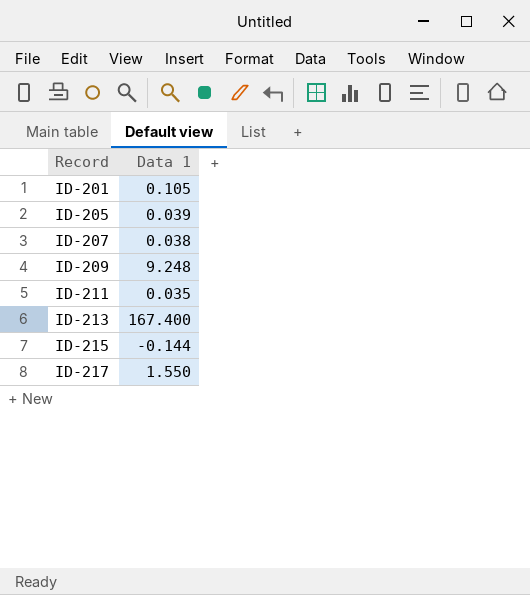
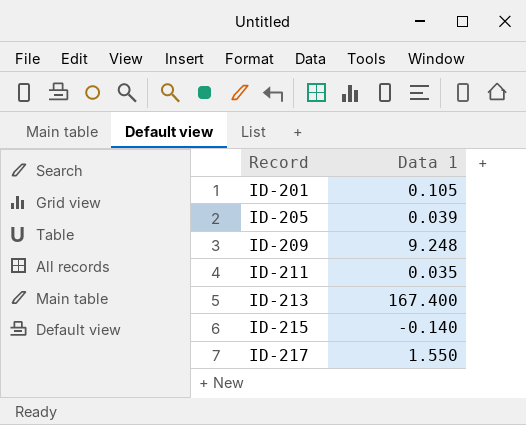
row ID-207: 0.038 -> none
ID-215 | Data 1: -0.144 -> -0.140

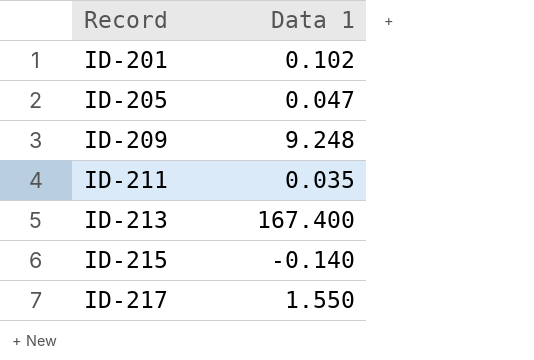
ID-201 | Data 1: 0.105 -> 0.102
ID-205 | Data 1: 0.039 -> 0.047

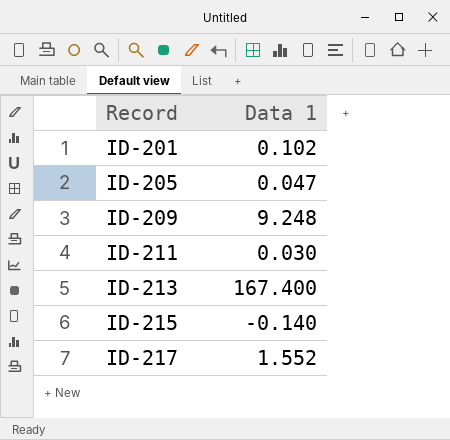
ID-211 | Data 1: 0.035 -> 0.030
ID-217 | Data 1: 1.550 -> 1.552

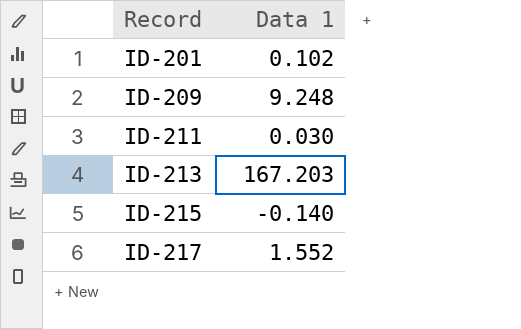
row ID-205: 0.047 -> none
ID-213 | Data 1: 167.400 -> 167.203

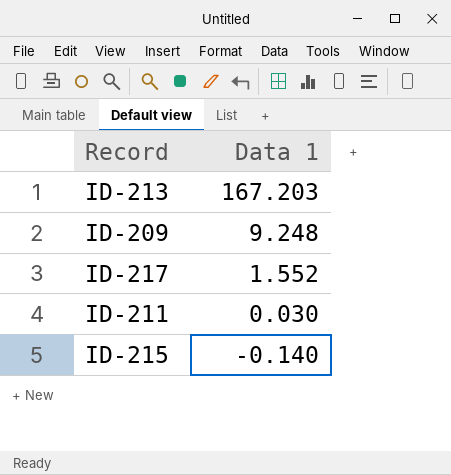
row order: Record ascending -> Data 1 descending
row ID-201: 0.102 -> none

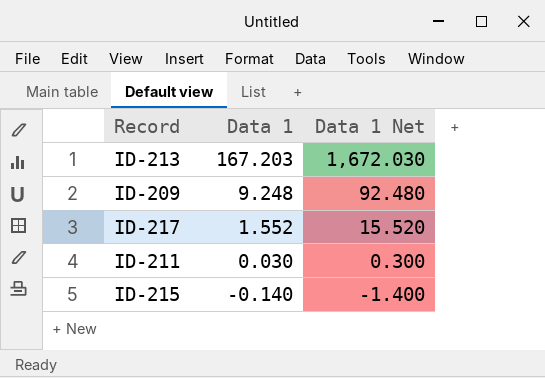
column Data 1 Net | formula: none -> [Data 1] * 10

